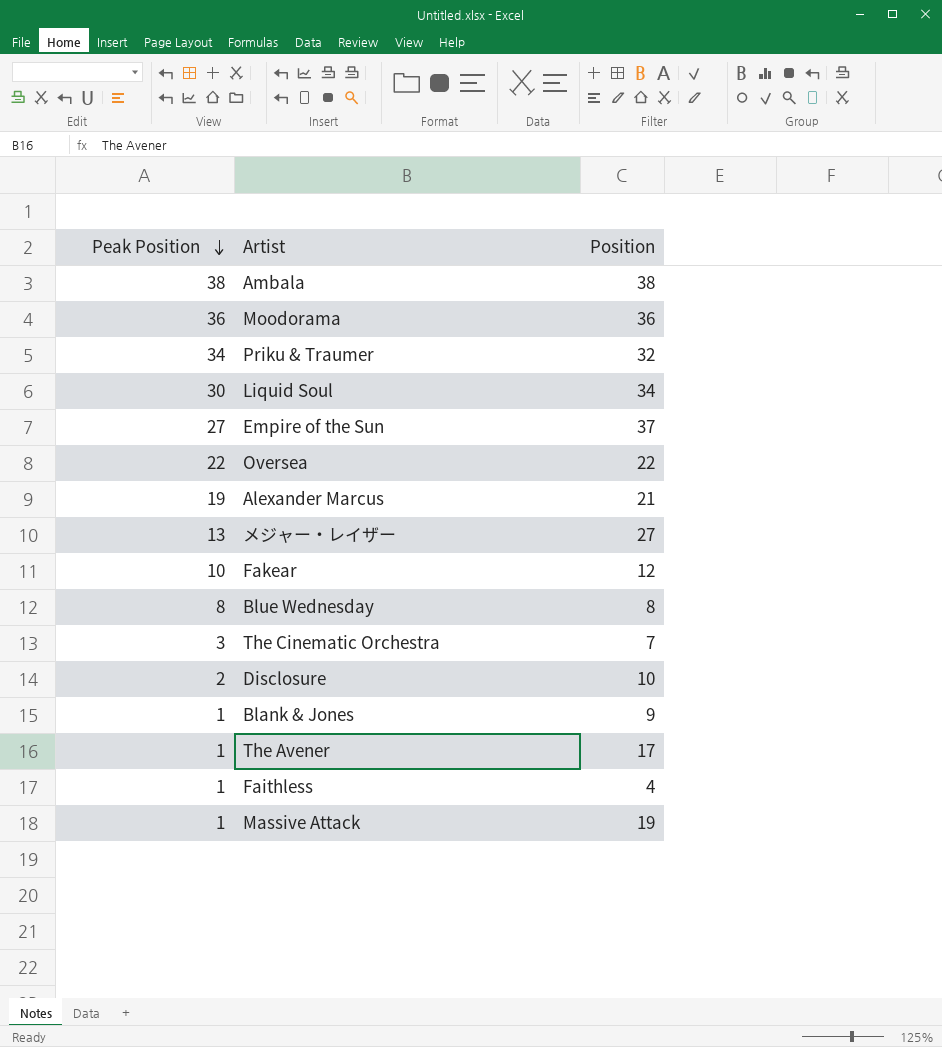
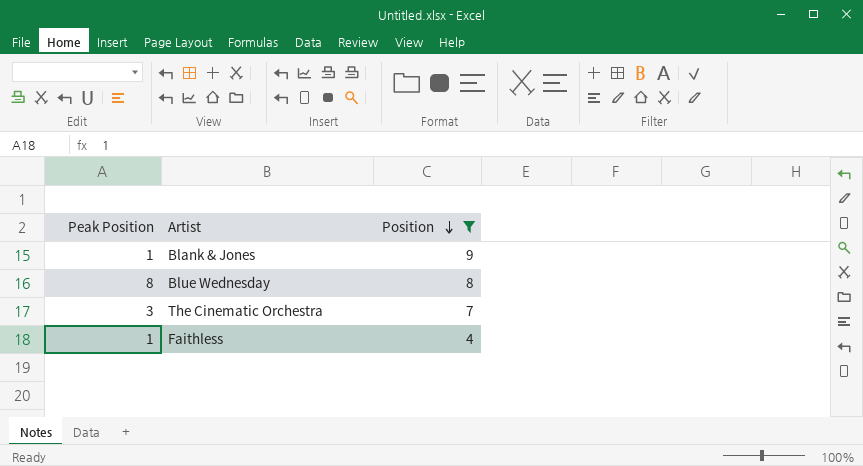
filter: none -> Position <= 9
row order: Peak Position descending -> Position descending

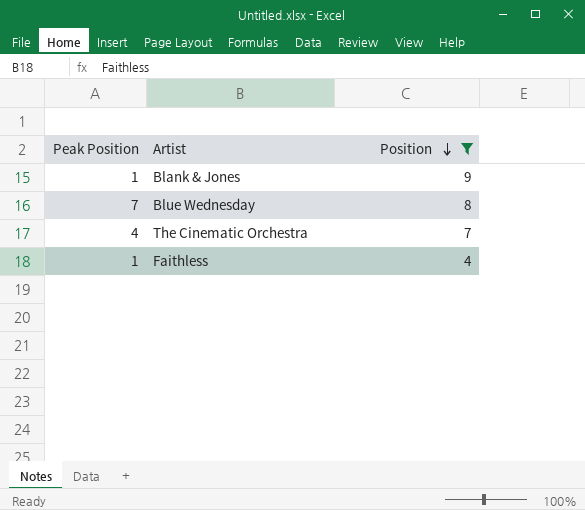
Blue Wednesday | Peak Position: 8 -> 7
The Cinematic Orchestra | Peak Position: 3 -> 4

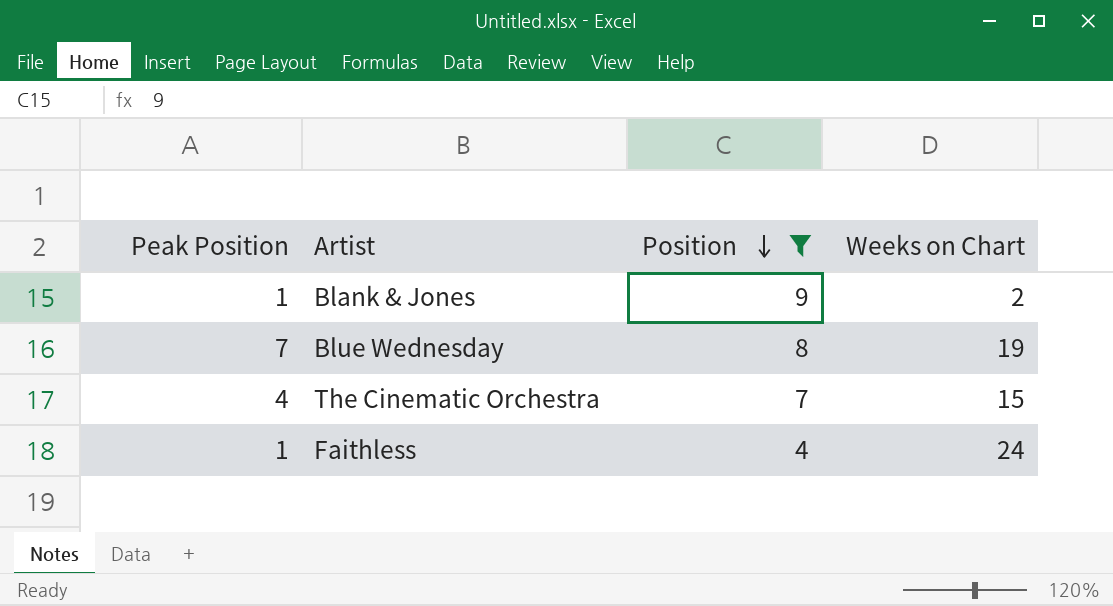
column Weeks on Chart | position: none -> 4

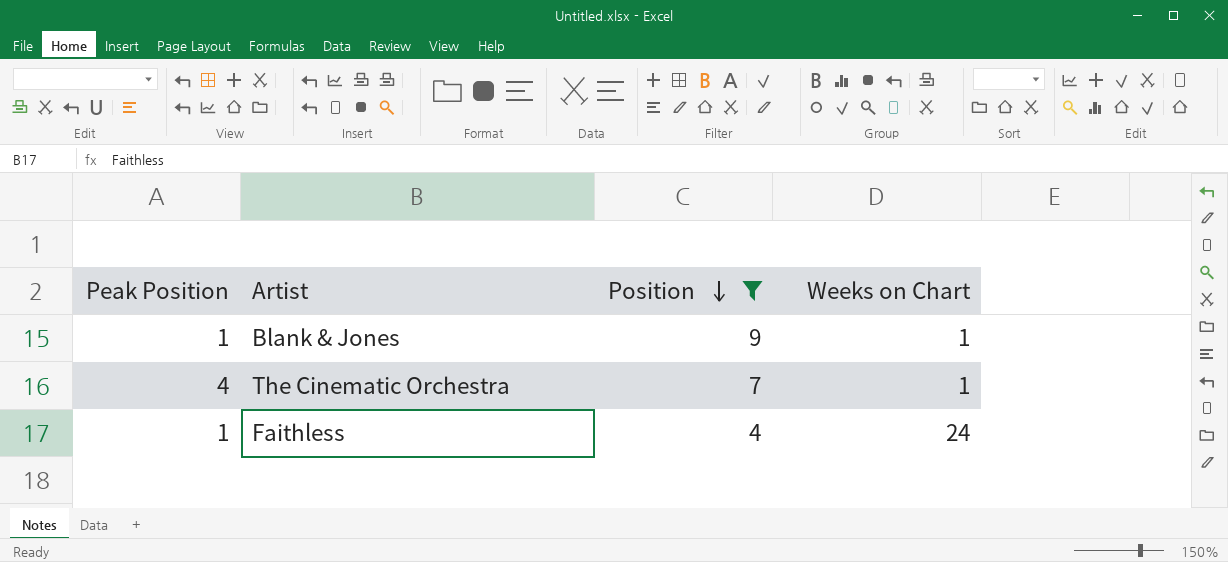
row Blue Wednesday: 7 | 8 | 19 -> none
Blank & Jones | Weeks on Chart: 2 -> 1
The Cinematic Orchestra | Weeks on Chart: 15 -> 1

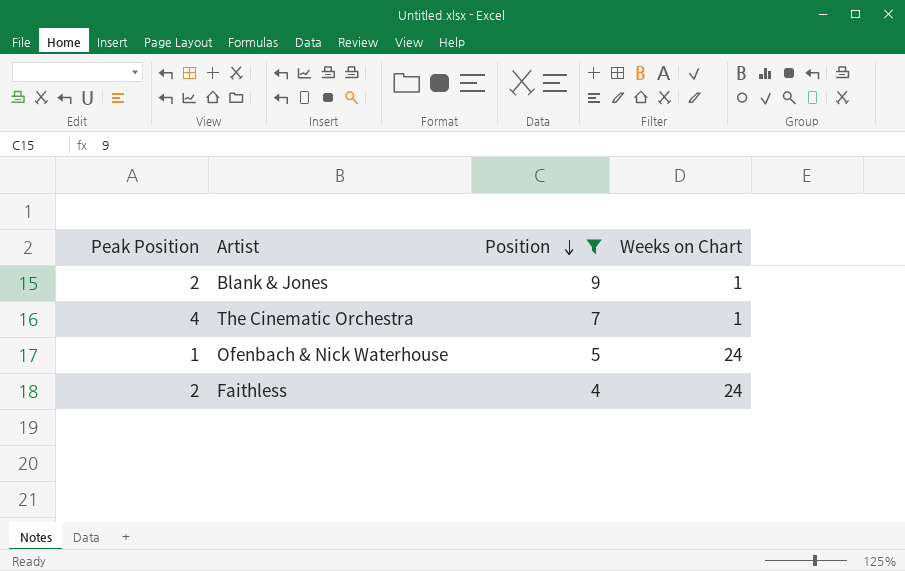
Blank & Jones | Peak Position: 1 -> 2
row Ofenbach & Nick Waterhouse: none -> 1 | 5 | 24
Faithless | Peak Position: 1 -> 2

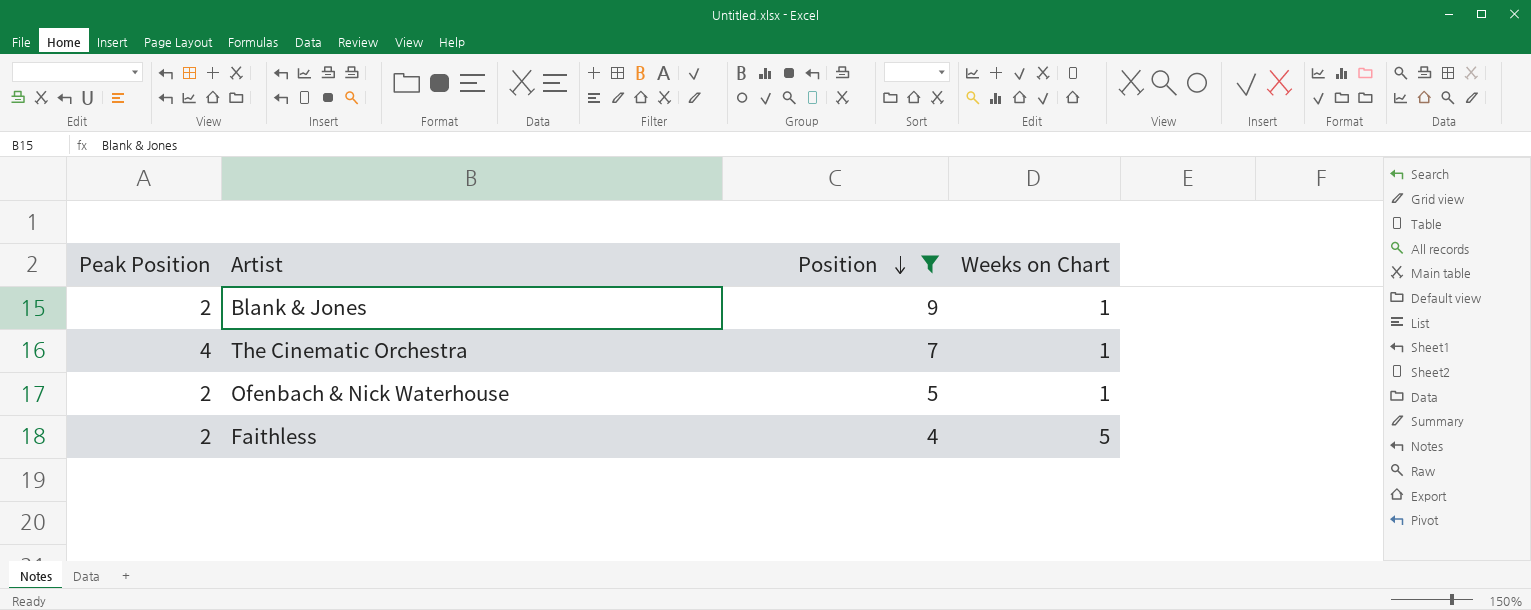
Ofenbach & Nick Waterhouse | Peak Position: 1 -> 2
Ofenbach & Nick Waterhouse | Weeks on Chart: 24 -> 1
Faithless | Weeks on Chart: 24 -> 5

